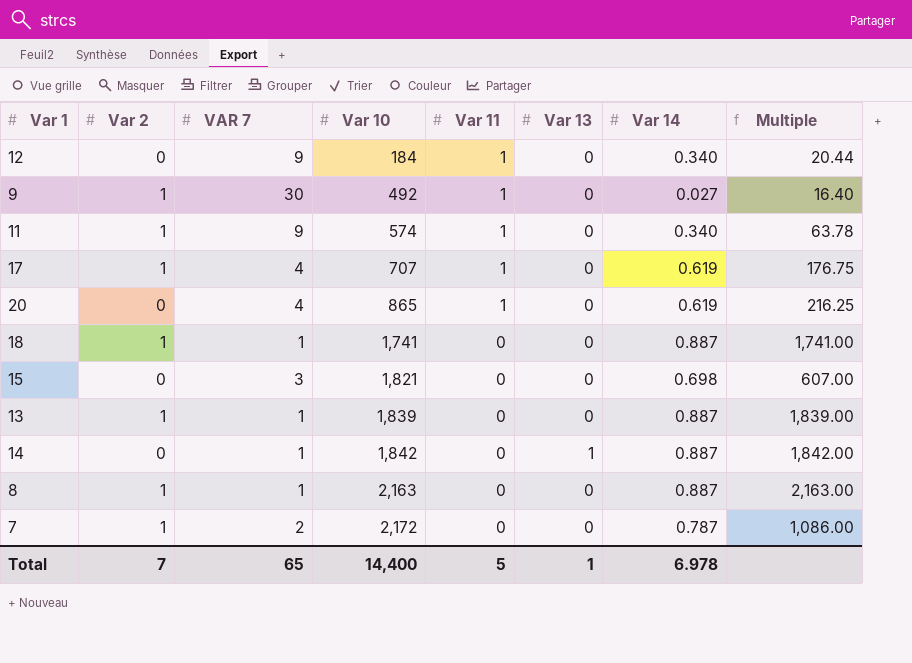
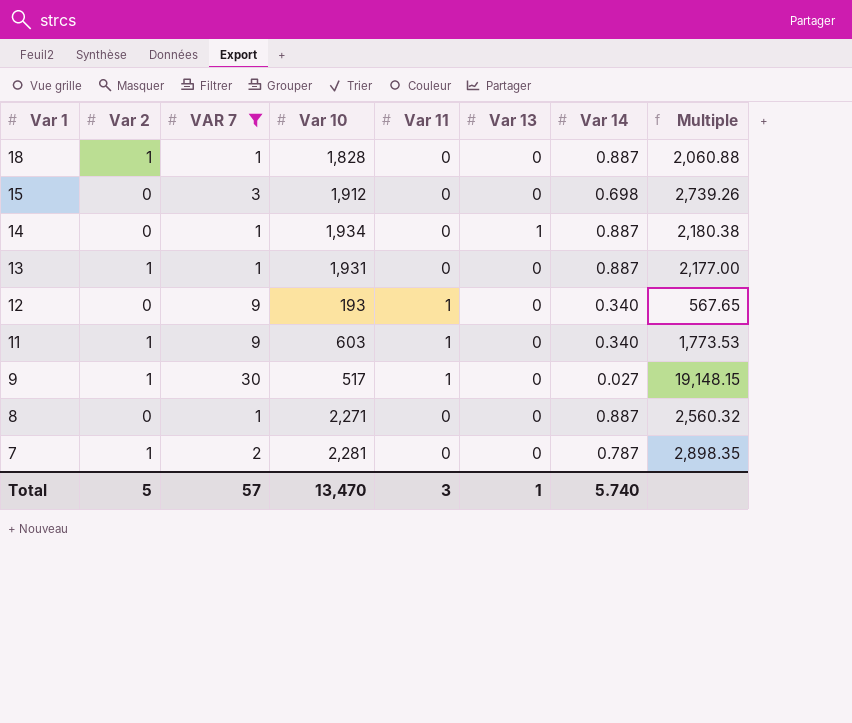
filter: none -> VAR 7 != 4
row order: Var 10 ascending -> Var 1 descending
column Multiple | formula: [Var 10] / [VAR 7] -> [Var 10] / [Var 14]
18 | Var 10: 1,741 -> 1,828
15 | Var 10: 1,821 -> 1,912
14 | Var 10: 1,842 -> 1,934
13 | Var 10: 1,839 -> 1,931
12 | Var 10: 184 -> 193
11 | Var 10: 574 -> 603
9 | Var 10: 492 -> 517
8 | Var 2: 1 -> 0
8 | Var 10: 2,163 -> 2,271
7 | Var 10: 2,172 -> 2,281
Total | Var 2: 7 -> 5
Total | VAR 7: 65 -> 57
Total | Var 10: 14,400 -> 13,470
Total | Var 11: 5 -> 3
Total | Var 14: 6.978 -> 5.740

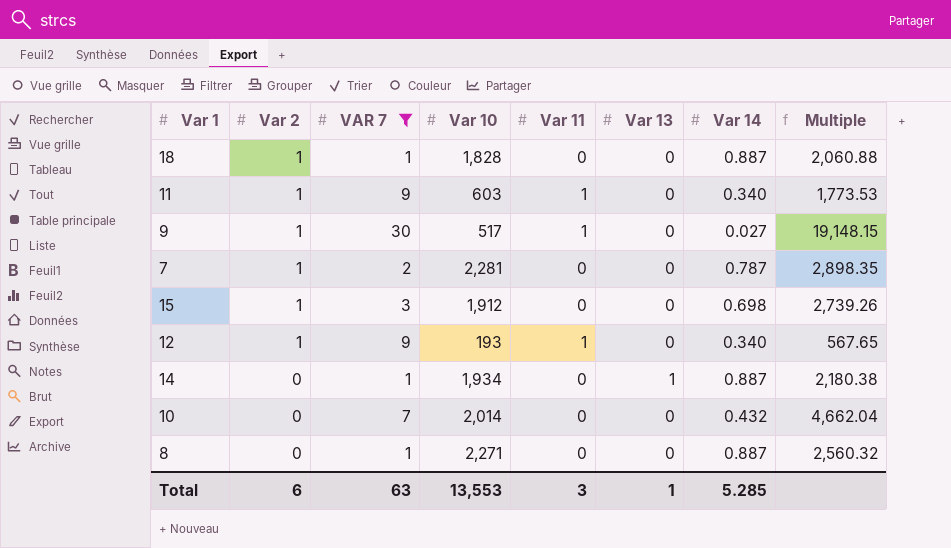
row order: Var 1 descending -> Var 2 descending
row 13: 1 | 1 | 1,931 | 0 | 0 | 0.887 | 2,177.00 -> none
15 | Var 2: 0 -> 1
12 | Var 2: 0 -> 1
row 10: none -> 0 | 7 | 2,014 | 0 | 0 | 0.432 | 4,662.04
Total | Var 2: 5 -> 6
Total | VAR 7: 57 -> 63
Total | Var 10: 13,470 -> 13,553
Total | Var 14: 5.740 -> 5.285

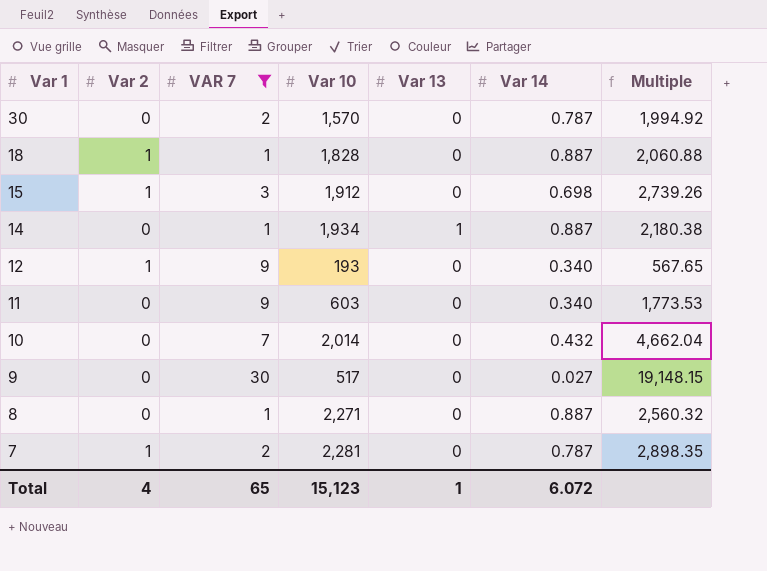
row order: Var 2 descending -> Var 1 descending
column Var 11 | position: 5 -> none
row 30: none -> 0 | 2 | 1,570 | 0 | 0.787 | 1,994.92
11 | Var 2: 1 -> 0
9 | Var 2: 1 -> 0
Total | Var 2: 6 -> 4
Total | VAR 7: 63 -> 65
Total | Var 10: 13,553 -> 15,123
Total | Var 14: 5.285 -> 6.072

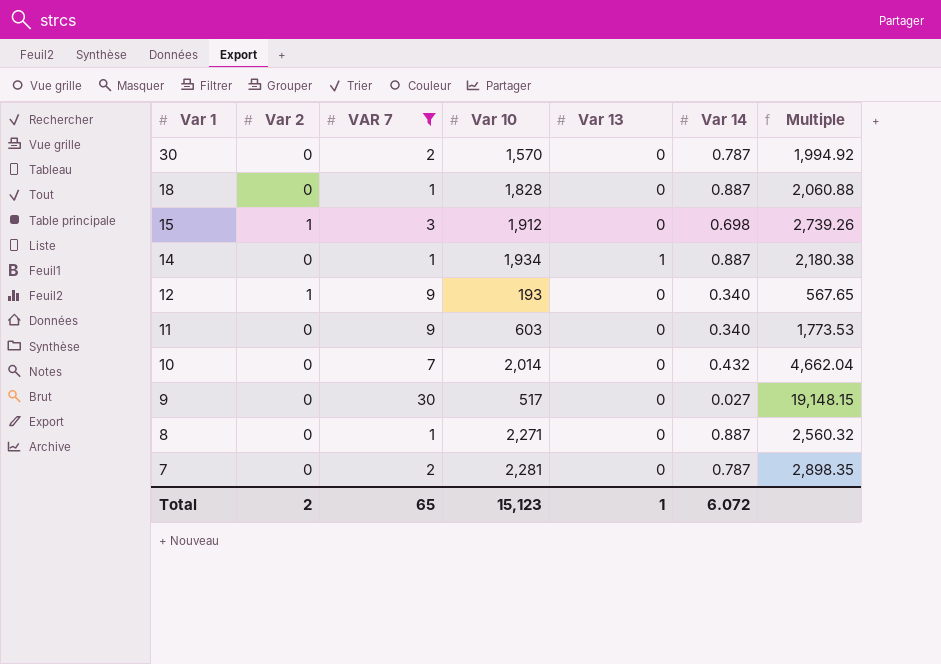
18 | Var 2: 1 -> 0
7 | Var 2: 1 -> 0
Total | Var 2: 4 -> 2

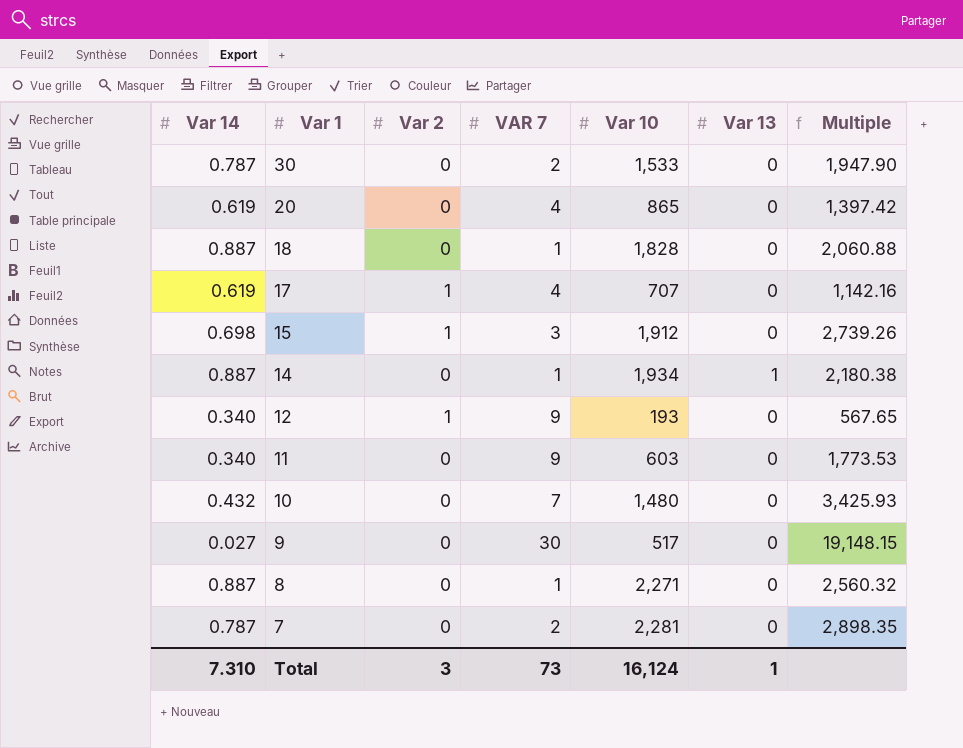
filter: VAR 7 != 4 -> none
column Var 14 | position: 6 -> 1
30 | Var 10: 1,570 -> 1,533
30 | Multiple: 1,994.92 -> 1,947.90
10 | Var 10: 2,014 -> 1,480
10 | Multiple: 4,662.04 -> 3,425.93
Total | Var 14: 6.072 -> 7.310
Total | Var 2: 2 -> 3
Total | VAR 7: 65 -> 73
Total | Var 10: 15,123 -> 16,124

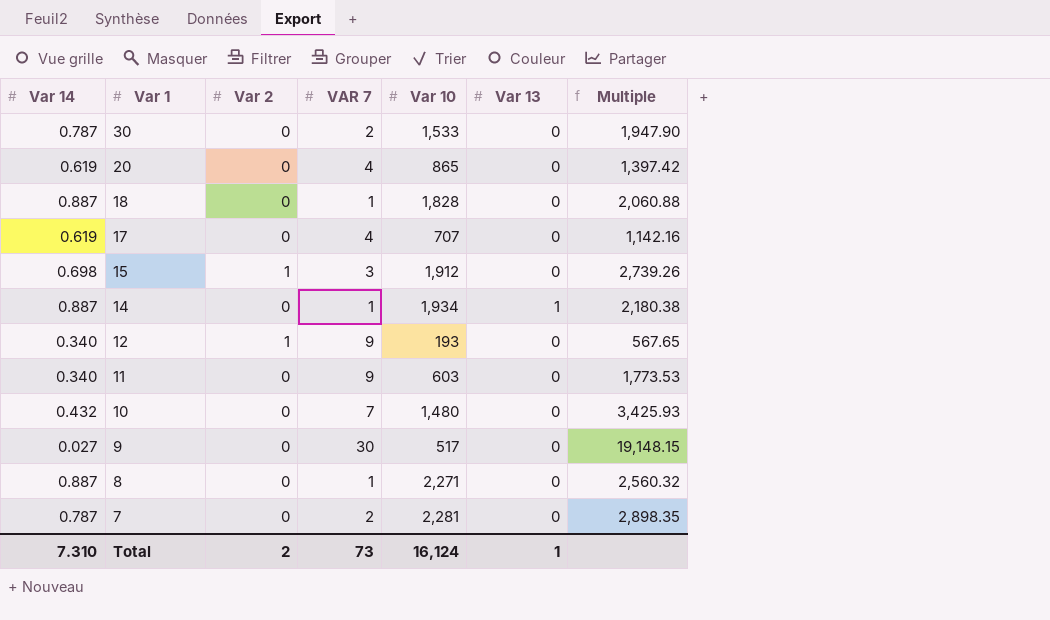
17 | Var 2: 1 -> 0
Total | Var 2: 3 -> 2

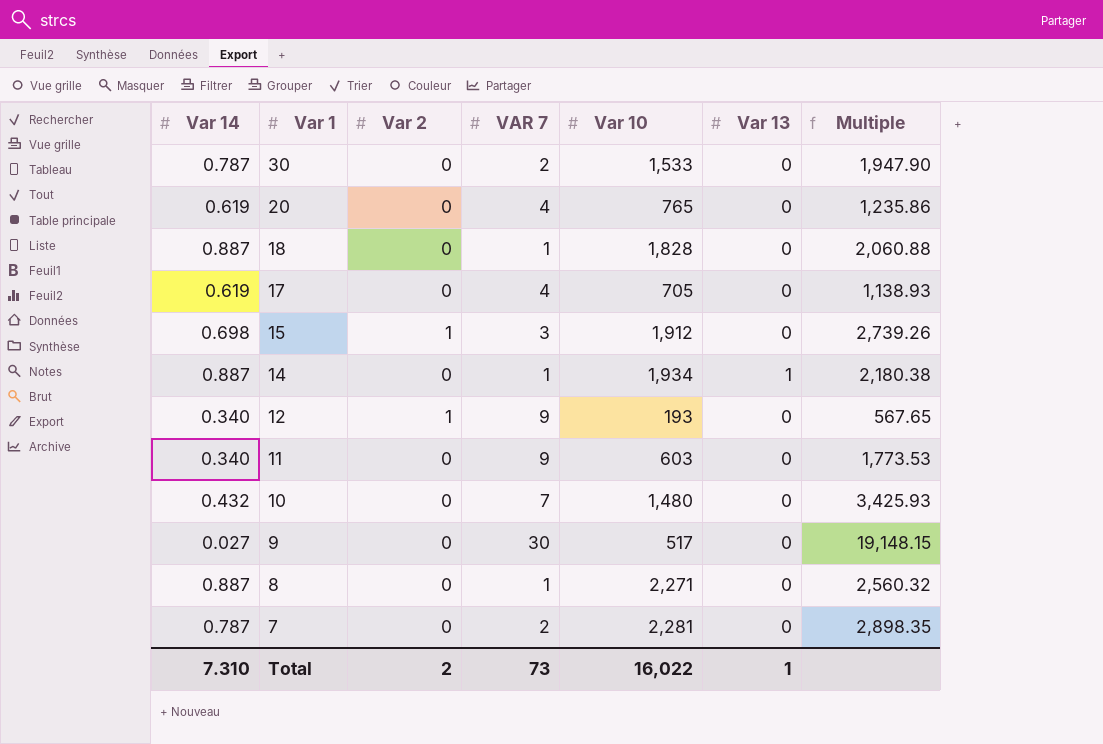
20 | Var 10: 865 -> 765
20 | Multiple: 1,397.42 -> 1,235.86
17 | Var 10: 707 -> 705
17 | Multiple: 1,142.16 -> 1,138.93
Total | Var 10: 16,124 -> 16,022

